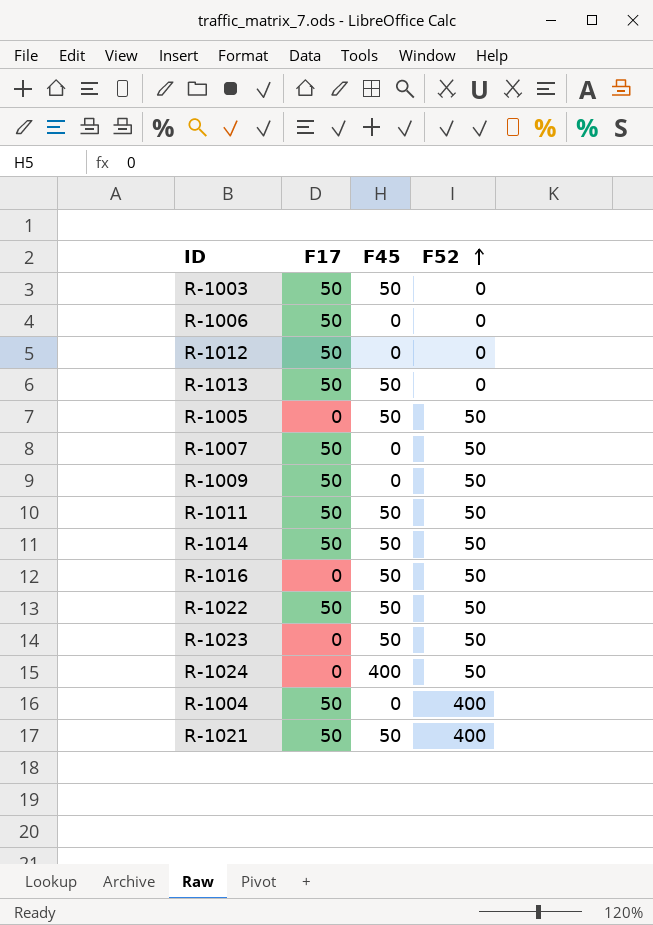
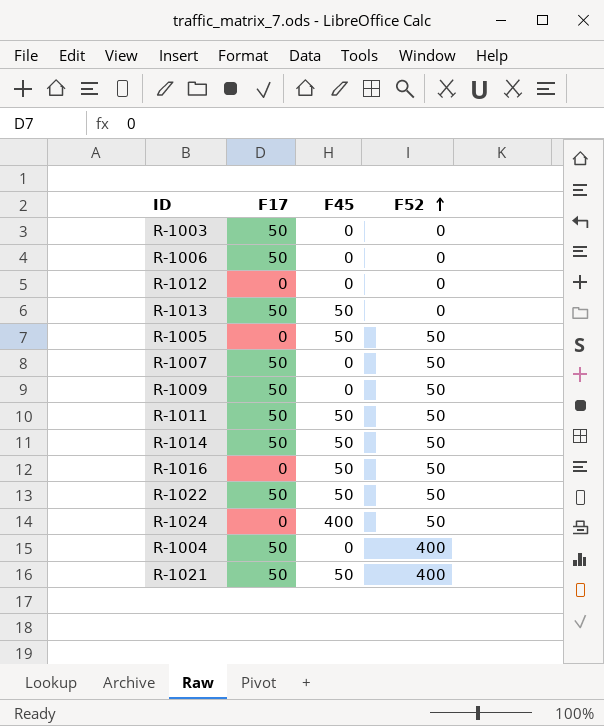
row R-1023: 0 | 50 | 50 -> none
R-1003 | F45: 50 -> 0
R-1012 | F17: 50 -> 0

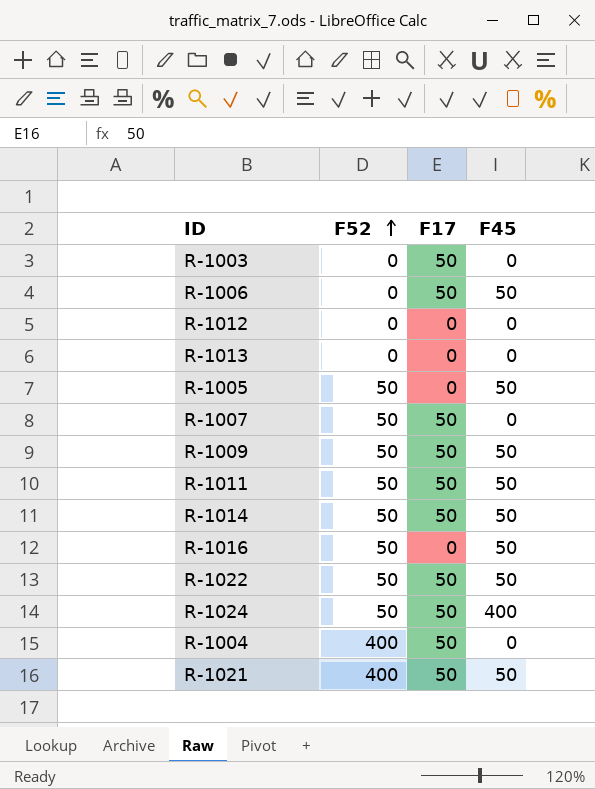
column F52 | position: 4 -> 2
R-1006 | F45: 0 -> 50
R-1013 | F17: 50 -> 0
R-1013 | F45: 50 -> 0
R-1009 | F45: 0 -> 50
R-1024 | F17: 0 -> 50

